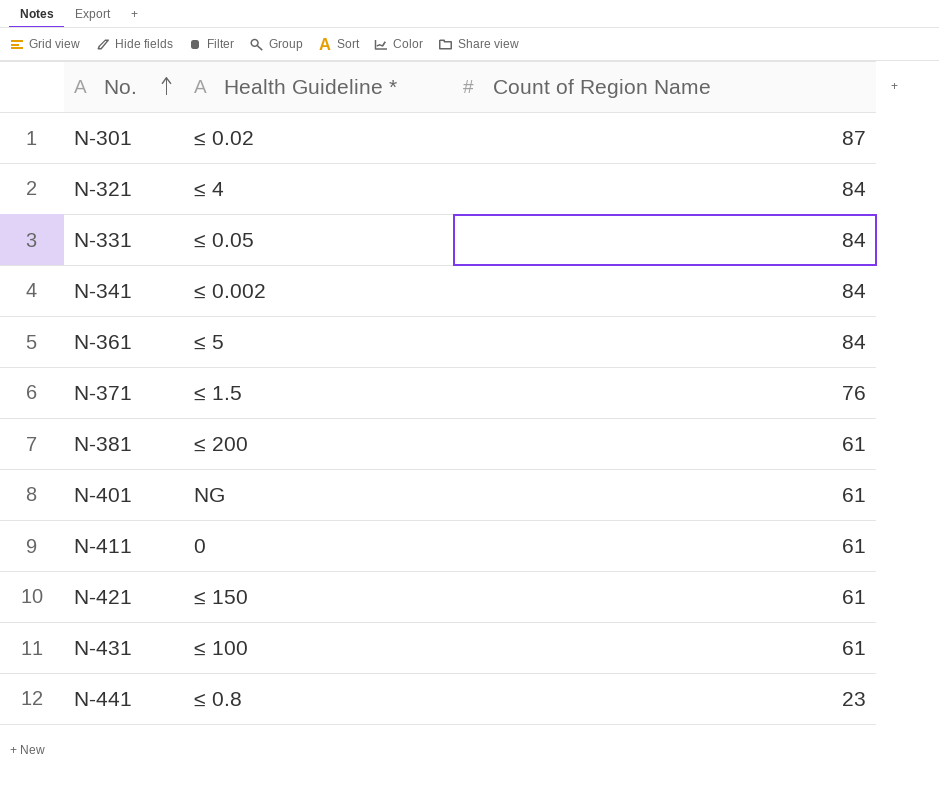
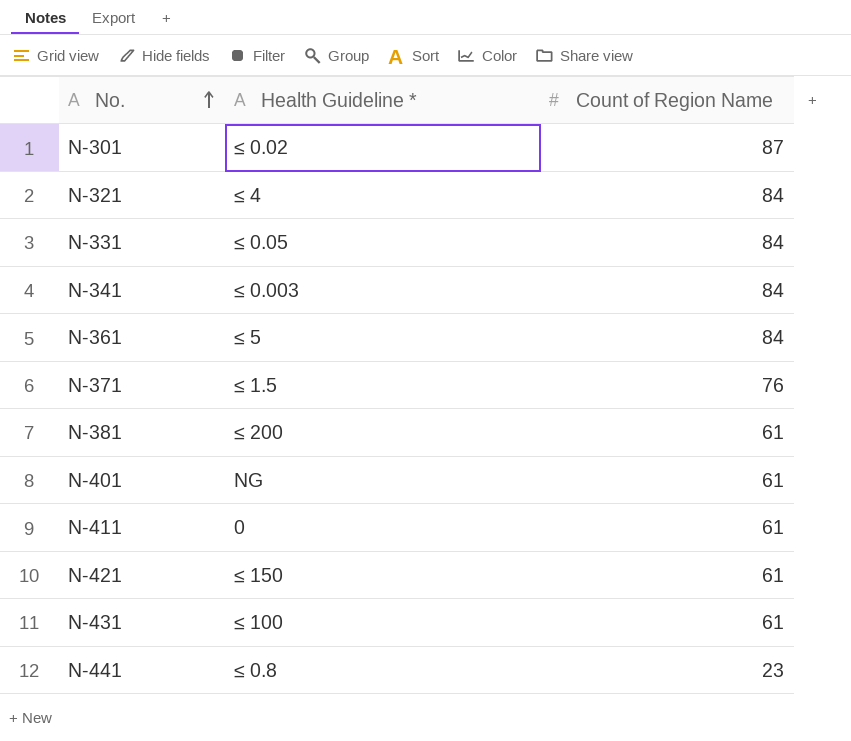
N-341 | Health Guideline *: ≤ 0.002 -> ≤ 0.003

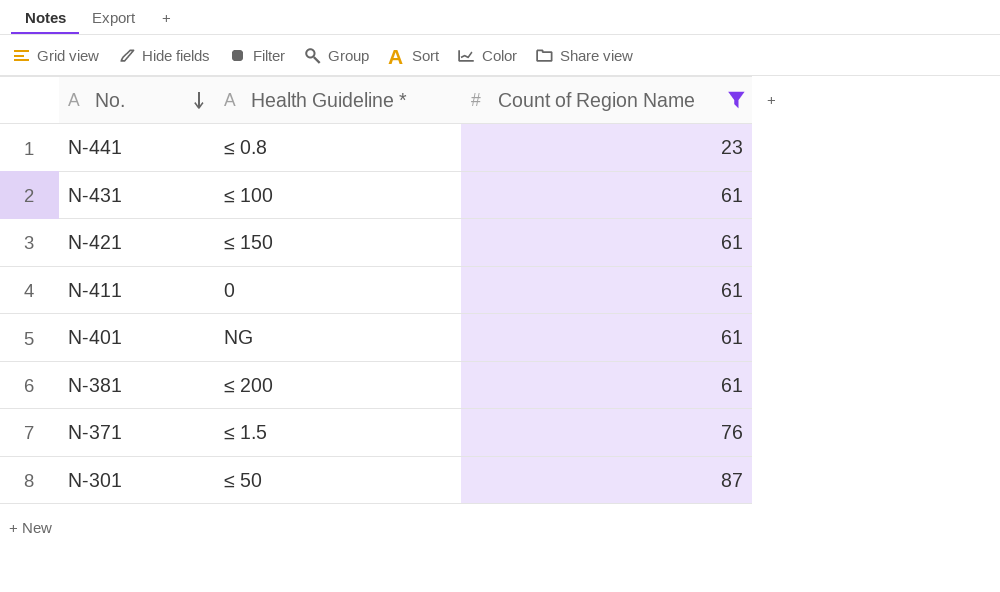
filter: none -> Count of Region Name != 84
row order: No. ascending -> No. descending
N-301 | Health Guideline *: ≤ 0.02 -> ≤ 50

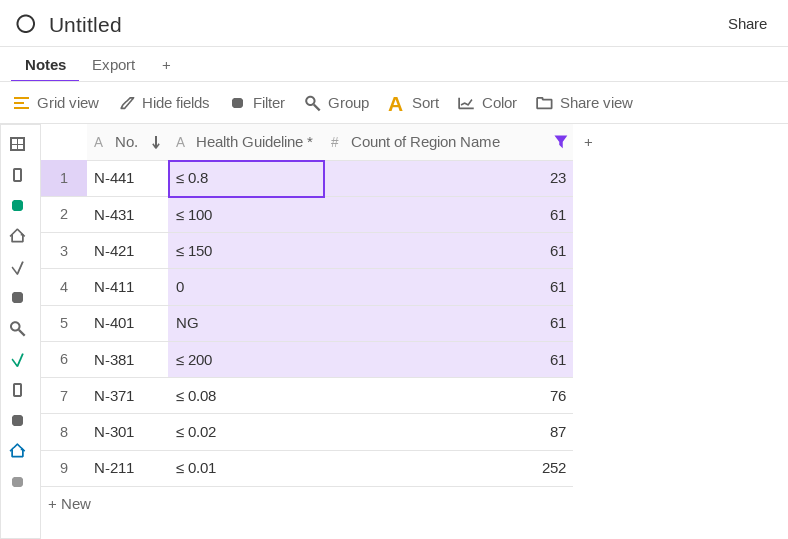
N-371 | Health Guideline *: ≤ 1.5 -> ≤ 0.08
N-301 | Health Guideline *: ≤ 50 -> ≤ 0.02
row N-211: none -> ≤ 0.01 | 252

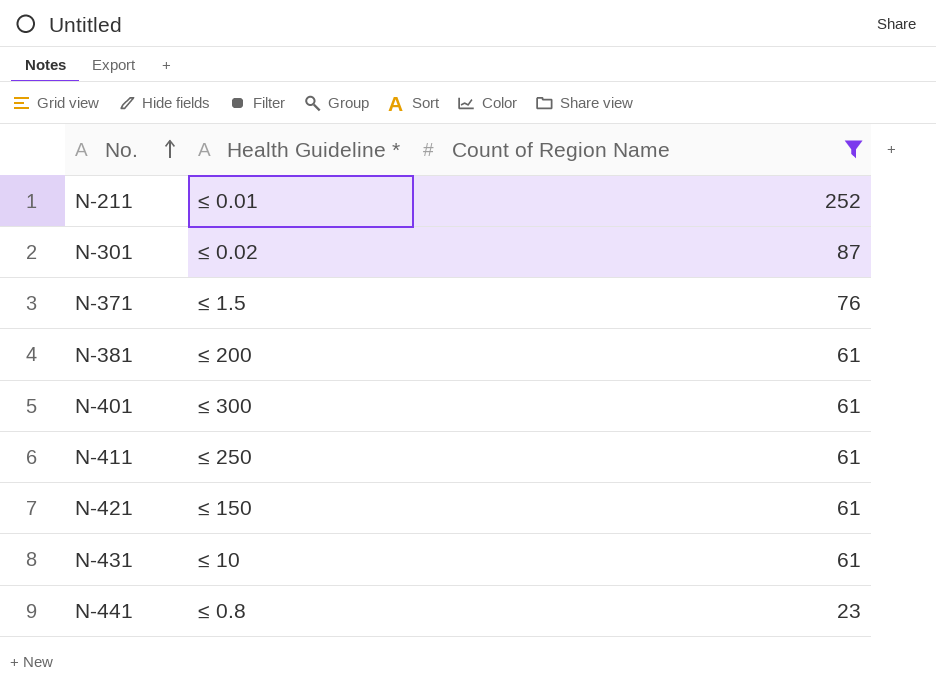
row order: No. descending -> No. ascending
N-371 | Health Guideline *: ≤ 0.08 -> ≤ 1.5
N-401 | Health Guideline *: NG -> ≤ 300
N-411 | Health Guideline *: 0 -> ≤ 250
N-431 | Health Guideline *: ≤ 100 -> ≤ 10

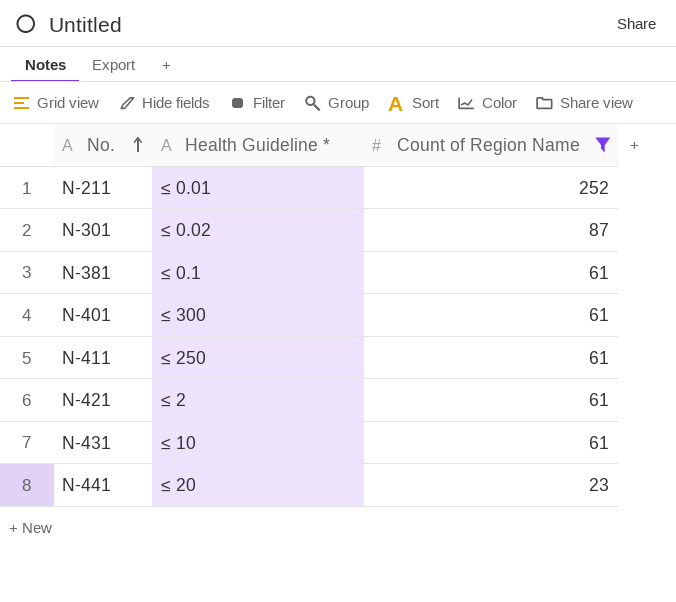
row N-371: ≤ 1.5 | 76 -> none
N-381 | Health Guideline *: ≤ 200 -> ≤ 0.1
N-421 | Health Guideline *: ≤ 150 -> ≤ 2
N-441 | Health Guideline *: ≤ 0.8 -> ≤ 20

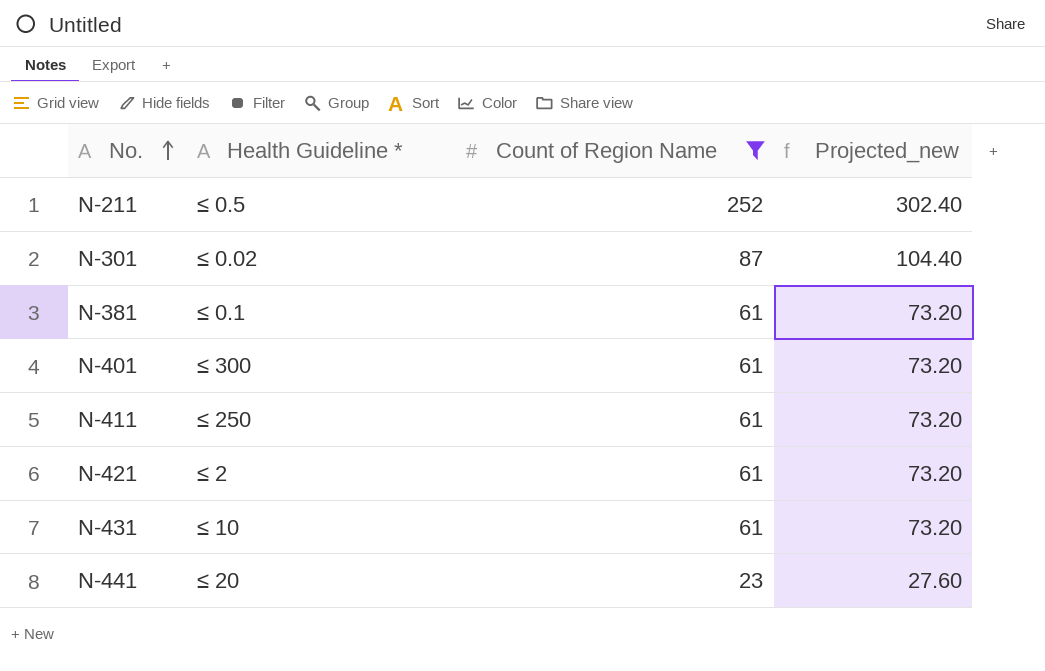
column Projected_new | formula: none -> [Count of Region Name] * 1.2
N-211 | Health Guideline *: ≤ 0.01 -> ≤ 0.5

